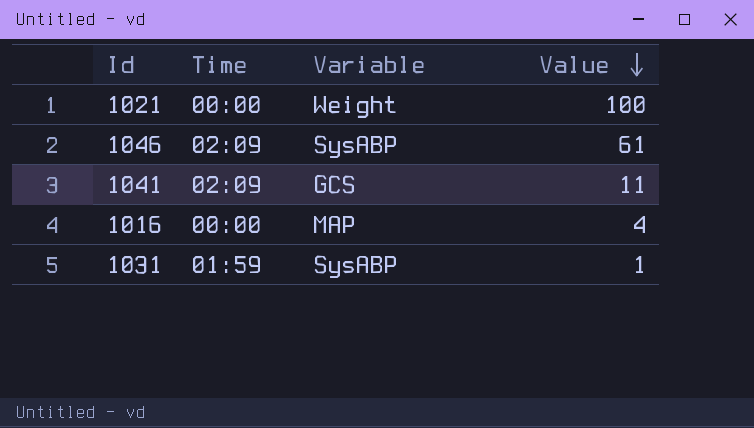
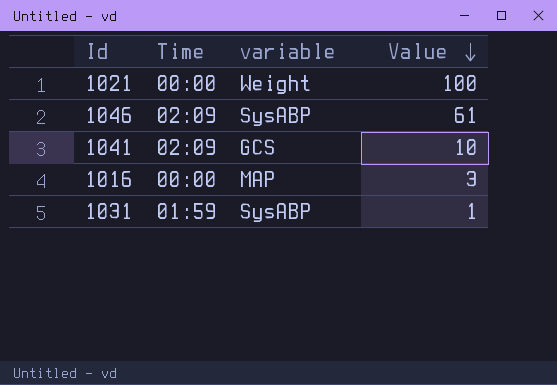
column name: Variable -> variable
1041 | Value: 11 -> 10
1016 | Value: 4 -> 3

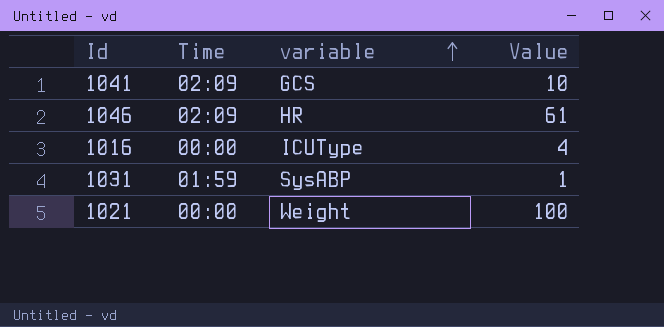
row order: Value descending -> variable ascending
1046 | variable: SysABP -> HR
1016 | variable: MAP -> ICUType
1016 | Value: 3 -> 4

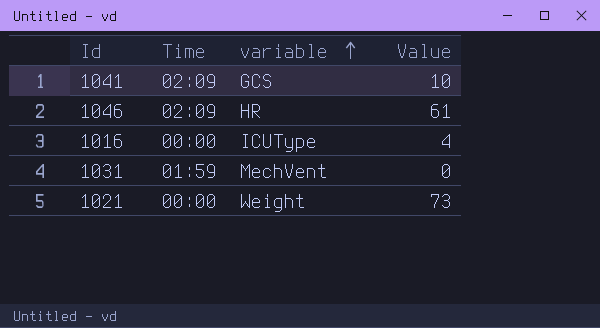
1031 | variable: SysABP -> MechVent
1031 | Value: 1 -> 0
1021 | Value: 100 -> 73

